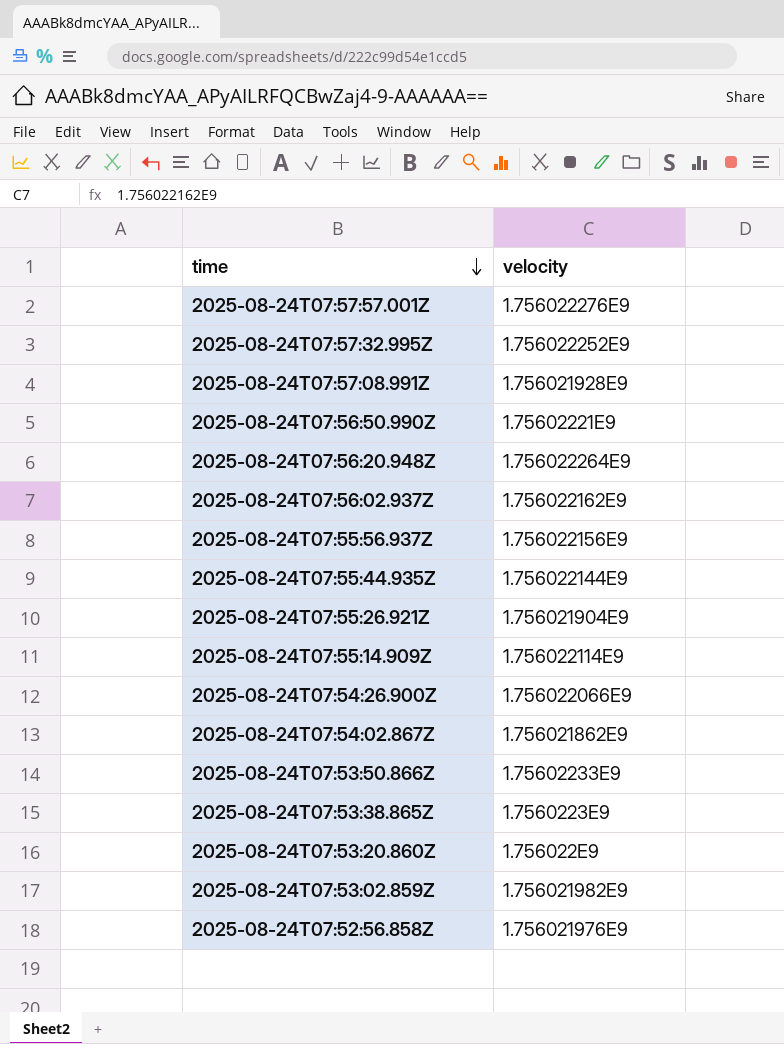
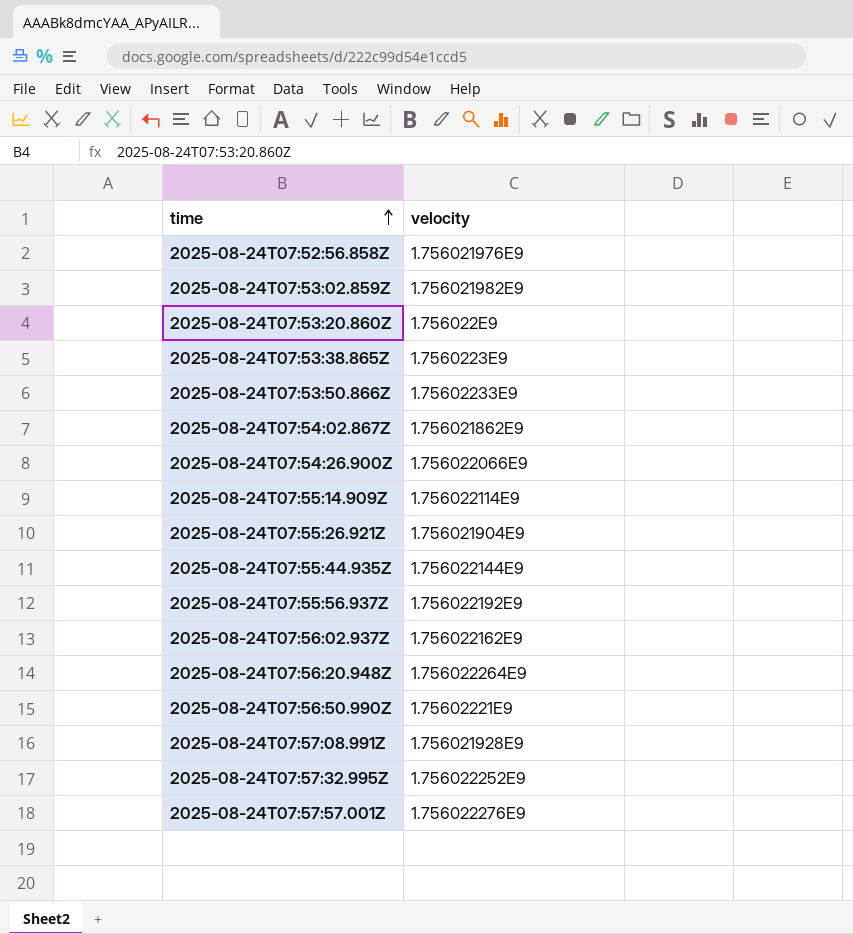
row order: time descending -> time ascending
2025-08-24T07:55:56.937Z | velocity: 1.756022156E9 -> 1.756022192E9

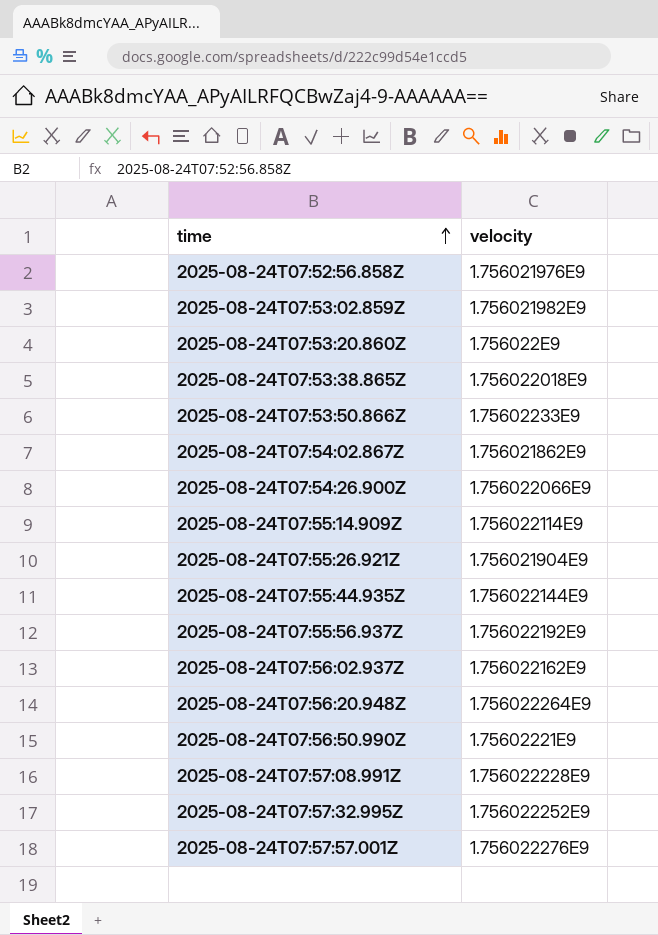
2025-08-24T07:53:38.865Z | velocity: 1.7560223E9 -> 1.756022018E9
2025-08-24T07:57:08.991Z | velocity: 1.756021928E9 -> 1.756022228E9

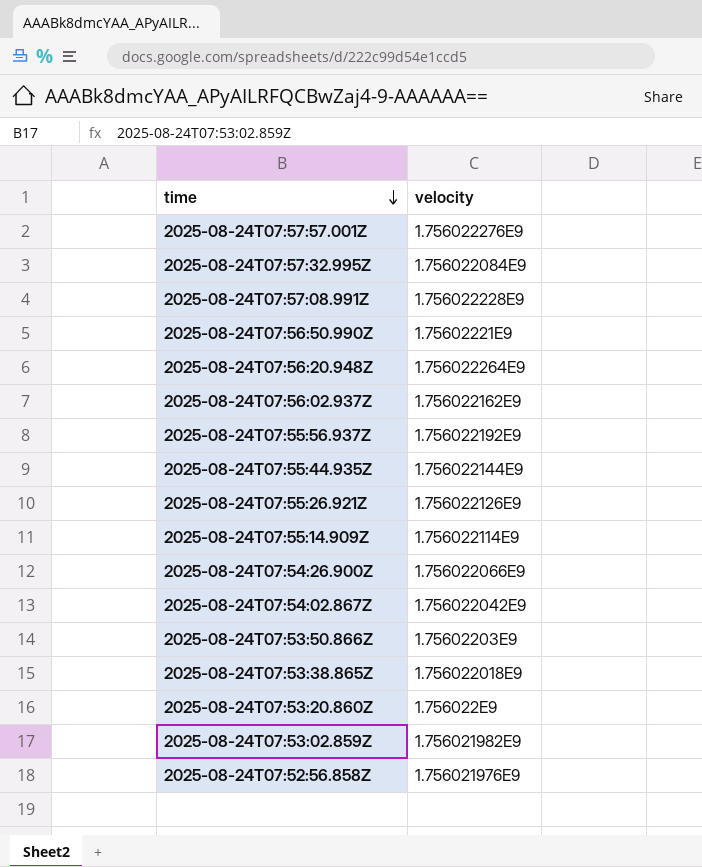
row order: time ascending -> time descending
2025-08-24T07:57:32.995Z | velocity: 1.756022252E9 -> 1.756022084E9
2025-08-24T07:55:26.921Z | velocity: 1.756021904E9 -> 1.756022126E9
2025-08-24T07:54:02.867Z | velocity: 1.756021862E9 -> 1.756022042E9
2025-08-24T07:53:50.866Z | velocity: 1.75602233E9 -> 1.75602203E9

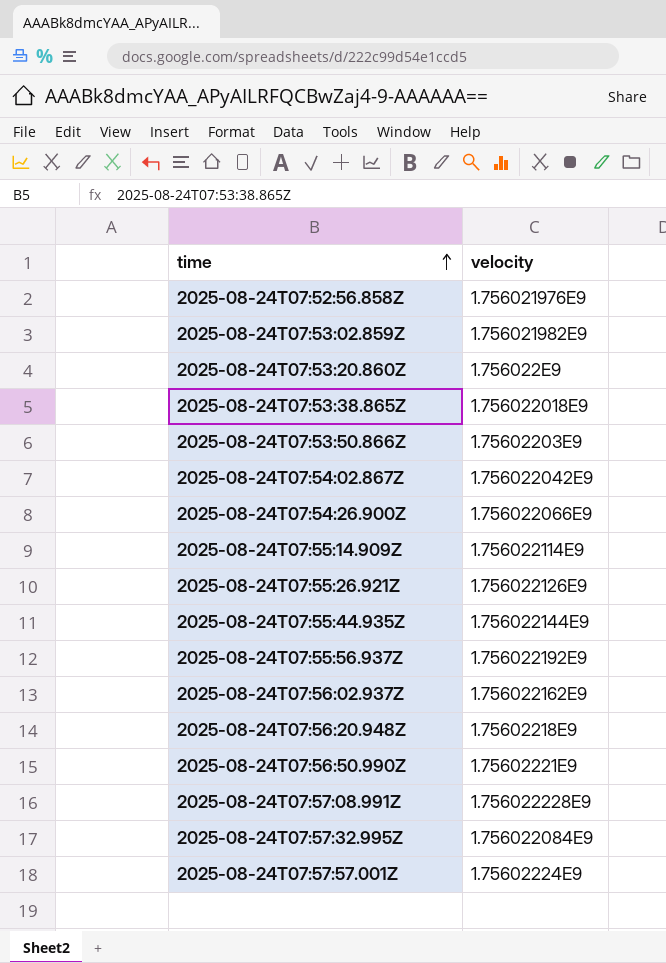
row order: time descending -> time ascending
2025-08-24T07:56:20.948Z | velocity: 1.756022264E9 -> 1.75602218E9
2025-08-24T07:57:57.001Z | velocity: 1.756022276E9 -> 1.75602224E9

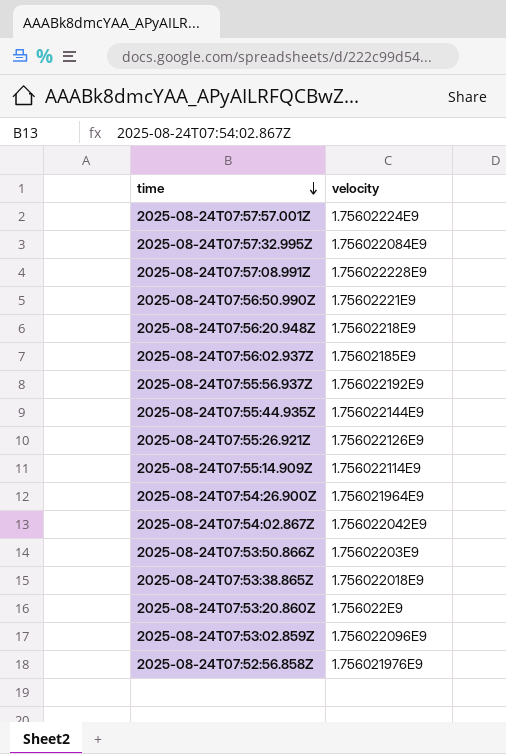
row order: time ascending -> time descending
2025-08-24T07:56:02.937Z | velocity: 1.756022162E9 -> 1.75602185E9
2025-08-24T07:54:26.900Z | velocity: 1.756022066E9 -> 1.756021964E9
2025-08-24T07:53:02.859Z | velocity: 1.756021982E9 -> 1.756022096E9

